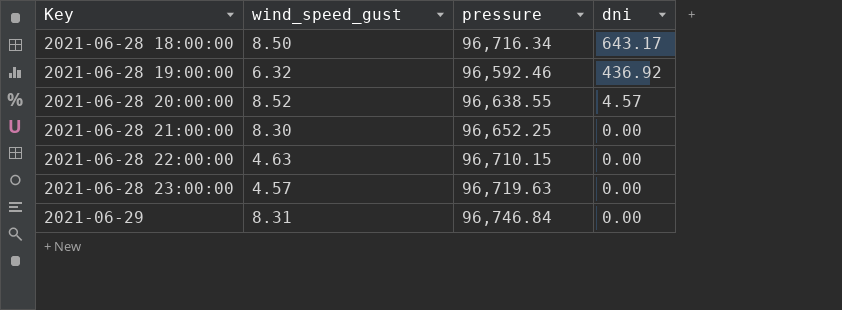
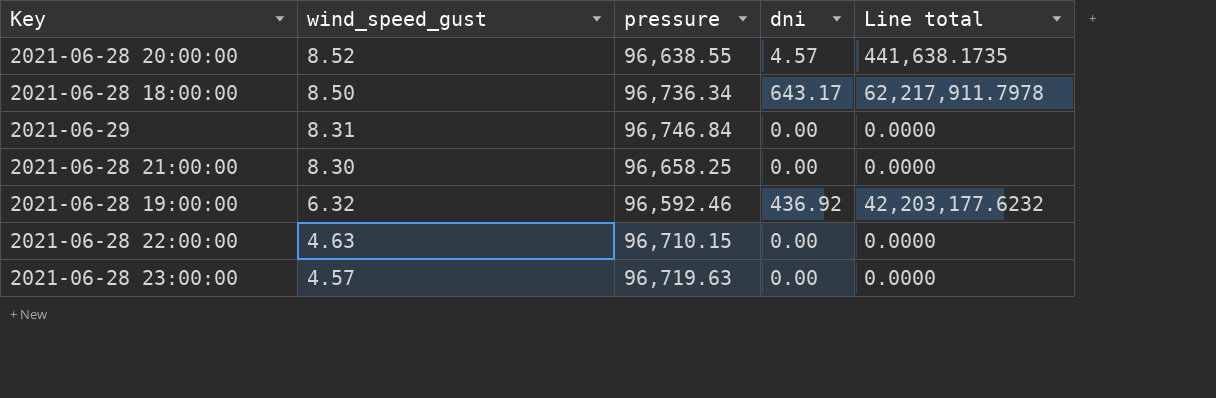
row order: Key ascending -> wind_speed_gust descending
column Line total | formula: none -> [pressure] * [dni]
2021-06-28 18:00:00 | pressure: 96,716.34 -> 96,736.34
2021-06-28 21:00:00 | pressure: 96,652.25 -> 96,658.25

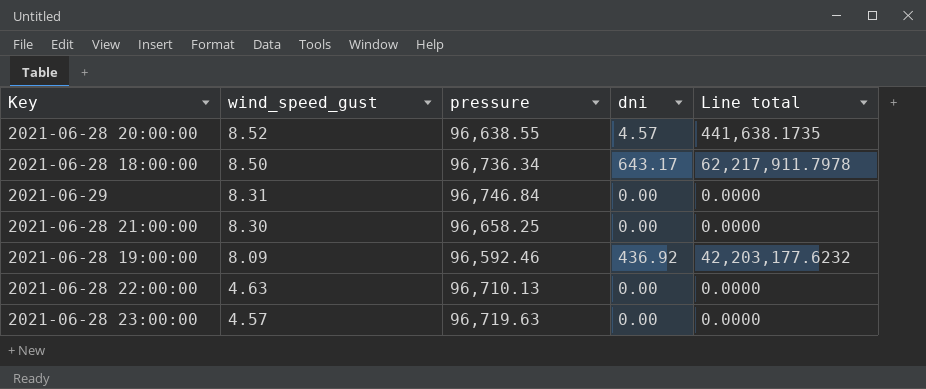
2021-06-28 19:00:00 | wind_speed_gust: 6.32 -> 8.09
2021-06-28 22:00:00 | pressure: 96,710.15 -> 96,710.13

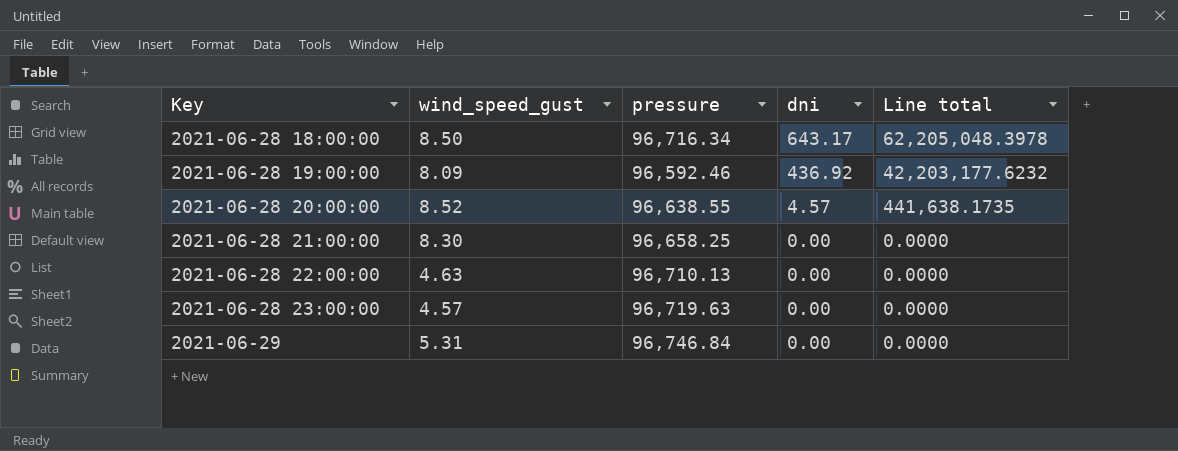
row order: wind_speed_gust descending -> Key ascending
2021-06-28 18:00:00 | pressure: 96,736.34 -> 96,716.34
2021-06-28 18:00:00 | Line total: 62,217,911.7978 -> 62,205,048.3978
2021-06-29 | wind_speed_gust: 8.31 -> 5.31

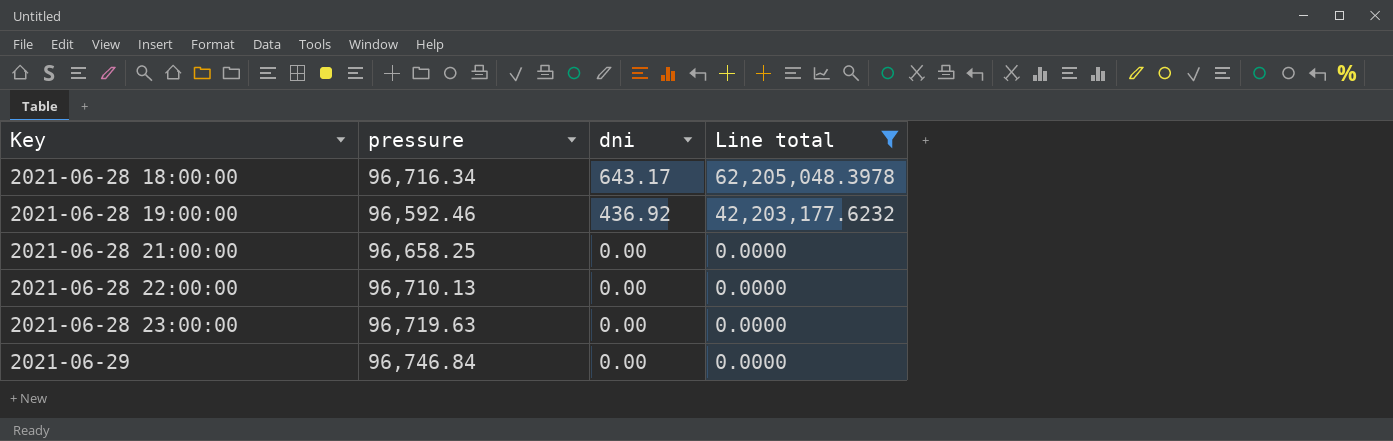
filter: none -> Line total != 441,638.1735
column wind_speed_gust | position: 2 -> none

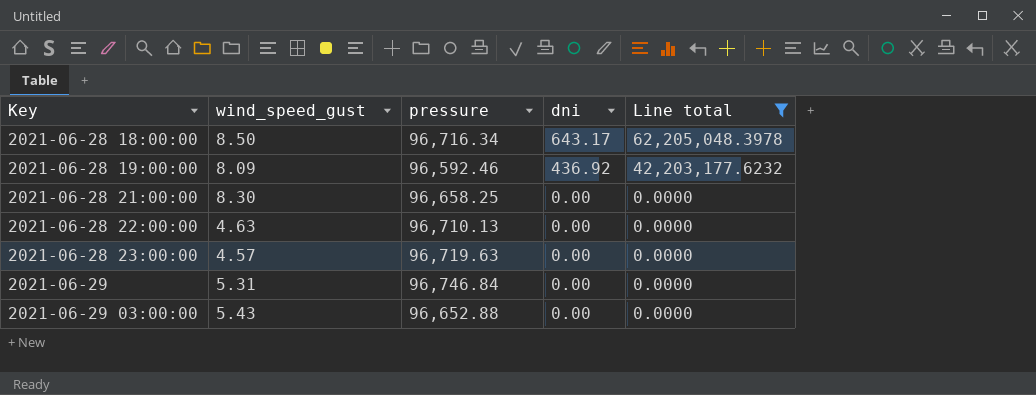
column wind_speed_gust | position: none -> 2
row 2021-06-29 03:00:00: none -> 5.43 | 96,652.88 | 0.00 | 0.0000

